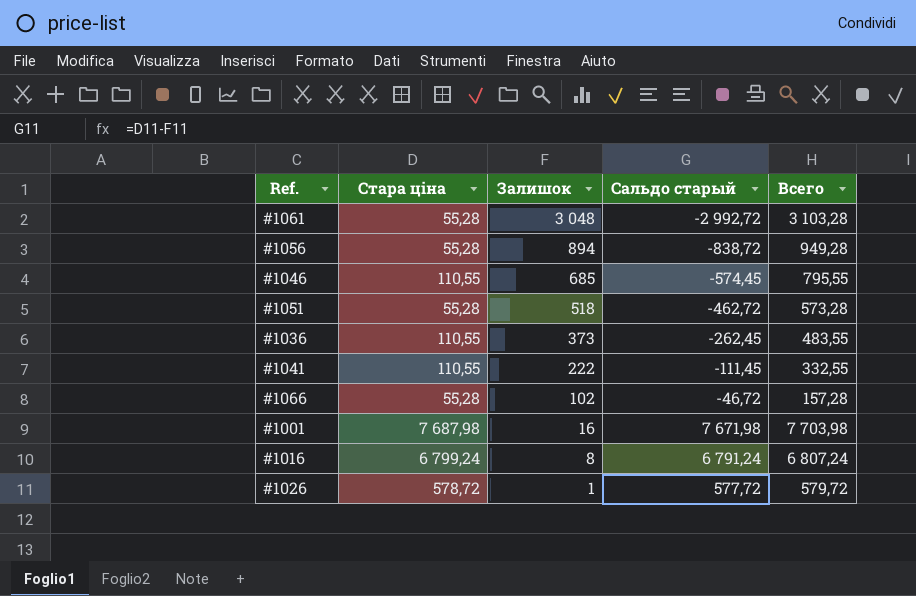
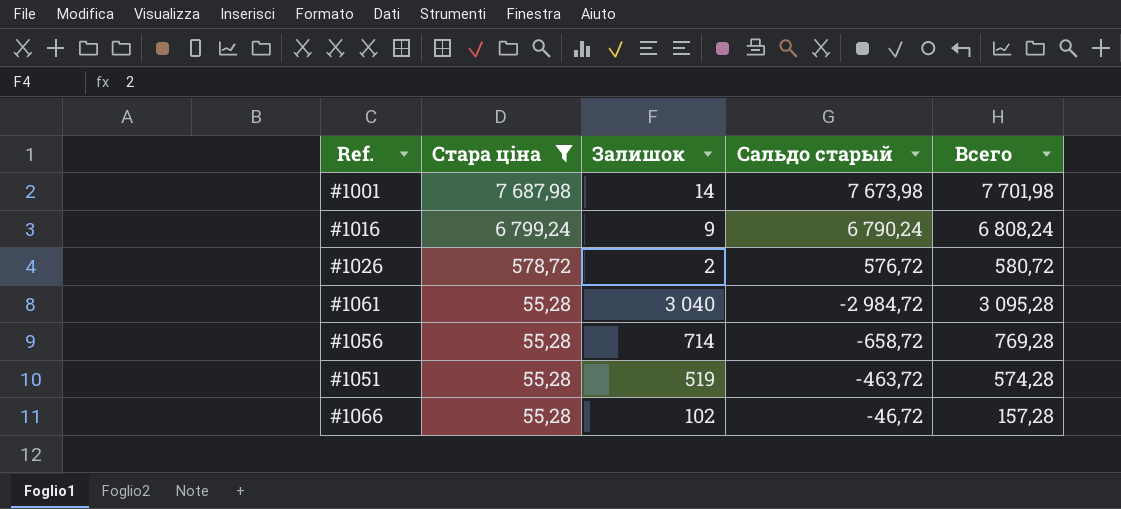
filter: none -> Стара ціна != 110,55
row order: Залишок descending -> Стара ціна descending
#1001 | Залишок: 16 -> 14
#1001 | Сальдо старый: 7 671,98 -> 7 673,98
#1001 | Всего: 7 703,98 -> 7 701,98
#1016 | Залишок: 8 -> 9
#1016 | Сальдо старый: 6 791,24 -> 6 790,24
#1016 | Всего: 6 807,24 -> 6 808,24
#1026 | Залишок: 1 -> 2
#1026 | Сальдо старый: 577,72 -> 576,72
#1026 | Всего: 579,72 -> 580,72
#1061 | Залишок: 3 048 -> 3 040
#1061 | Сальдо старый: -2 992,72 -> -2 984,72
#1061 | Всего: 3 103,28 -> 3 095,28
#1056 | Залишок: 894 -> 714
#1056 | Сальдо старый: -838,72 -> -658,72
#1056 | Всего: 949,28 -> 769,28
#1051 | Залишок: 518 -> 519
#1051 | Сальдо старый: -462,72 -> -463,72
#1051 | Всего: 573,28 -> 574,28

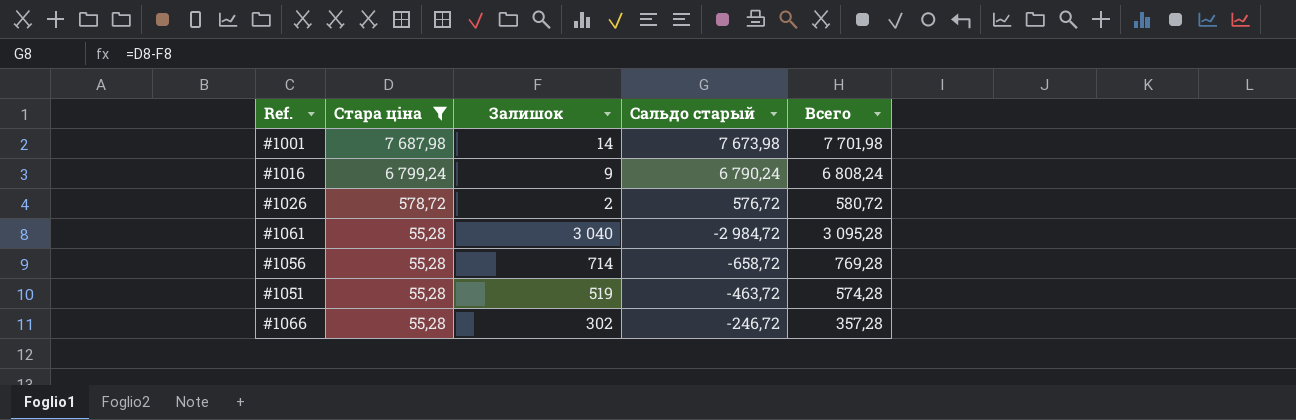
#1066 | Залишок: 102 -> 302
#1066 | Сальдо старый: -46,72 -> -246,72
#1066 | Всего: 157,28 -> 357,28

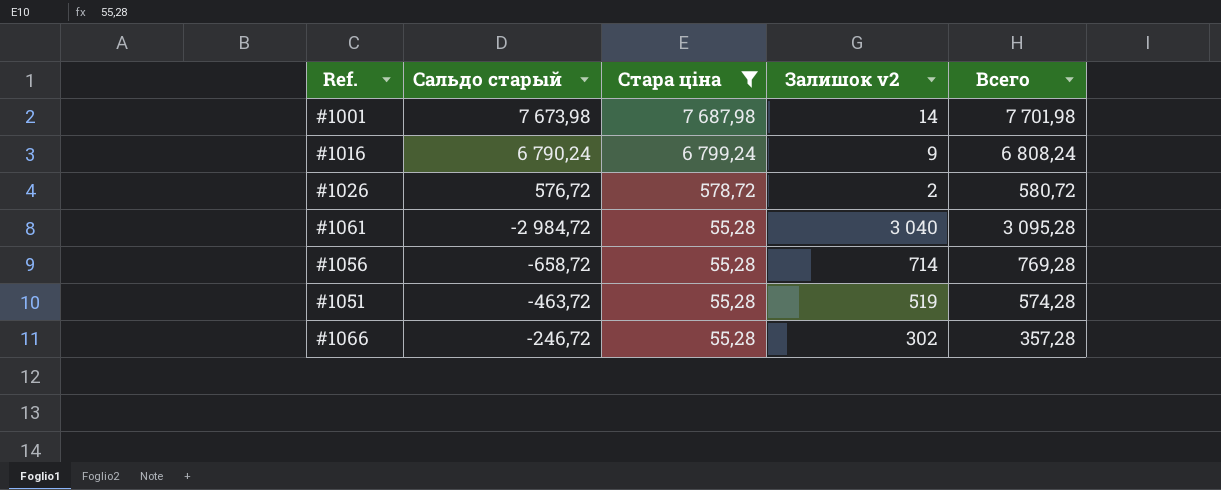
column Сальдо старый | position: 4 -> 2
column name: Залишок -> Залишок v2

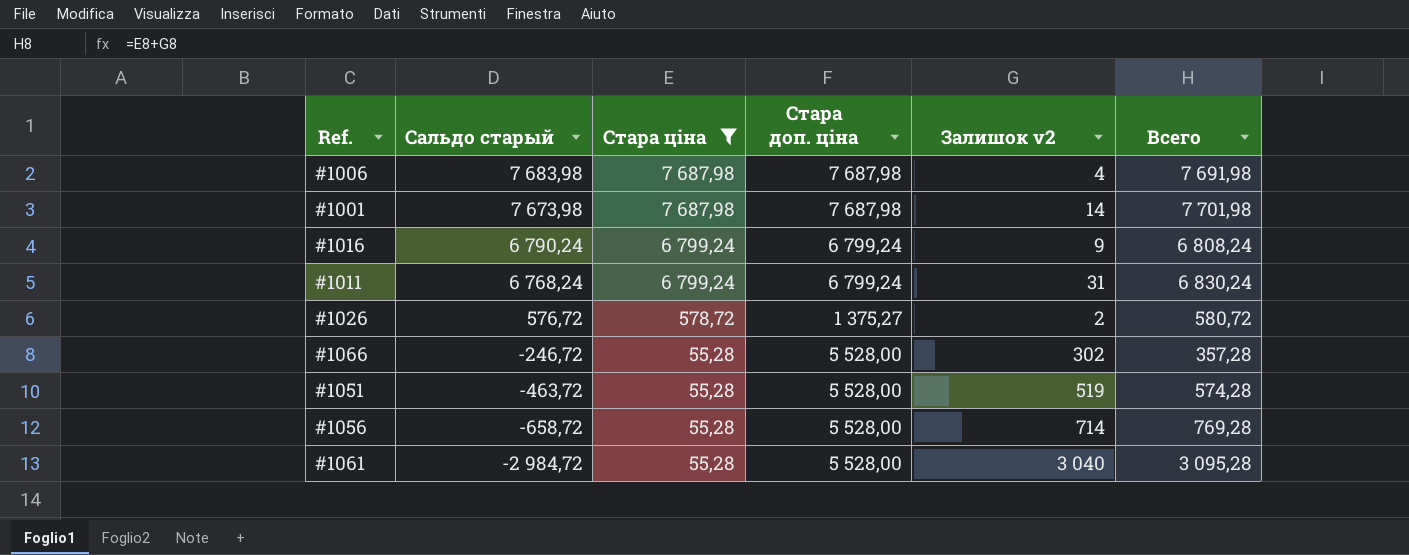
row order: Стара ціна descending -> Сальдо старый descending
column Стара доп. ціна | position: none -> 4
row #1006: none -> 7 683,98 | 7 687,98 | 7 687,98 | 4 | 7 691,98
row #1011: none -> 6 768,24 | 6 799,24 | 6 799,24 | 31 | 6 830,24

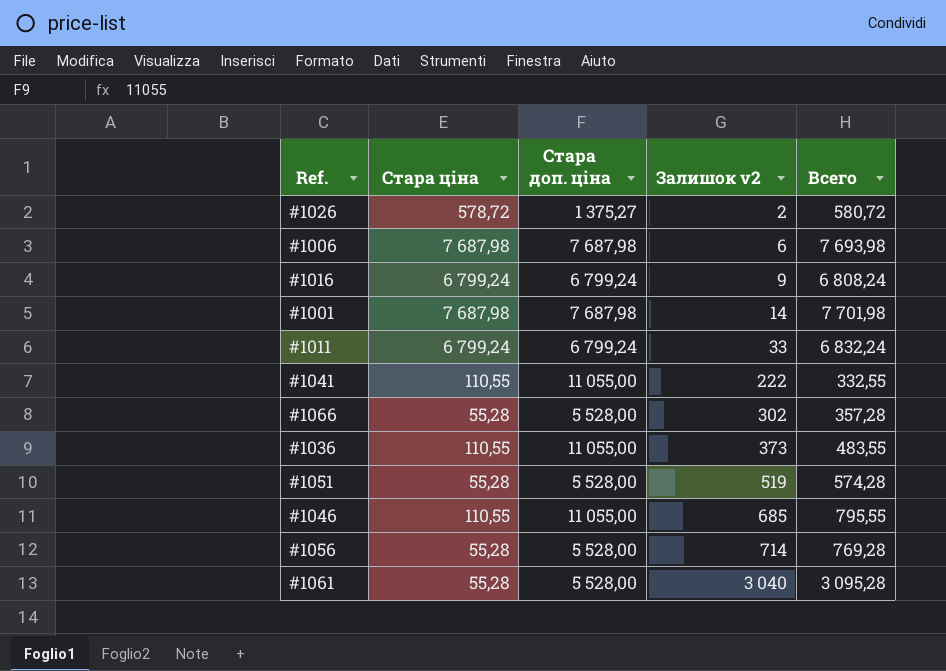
filter: Стара ціна != 110,55 -> none
row order: Сальдо старый descending -> Залишок v2 ascending
column Сальдо старый | formula: [Стара ціна] - [Залишок v2] -> none
#1006 | Залишок v2: 4 -> 6
#1006 | Всего: 7 691,98 -> 7 693,98
#1011 | Залишок v2: 31 -> 33
#1011 | Всего: 6 830,24 -> 6 832,24

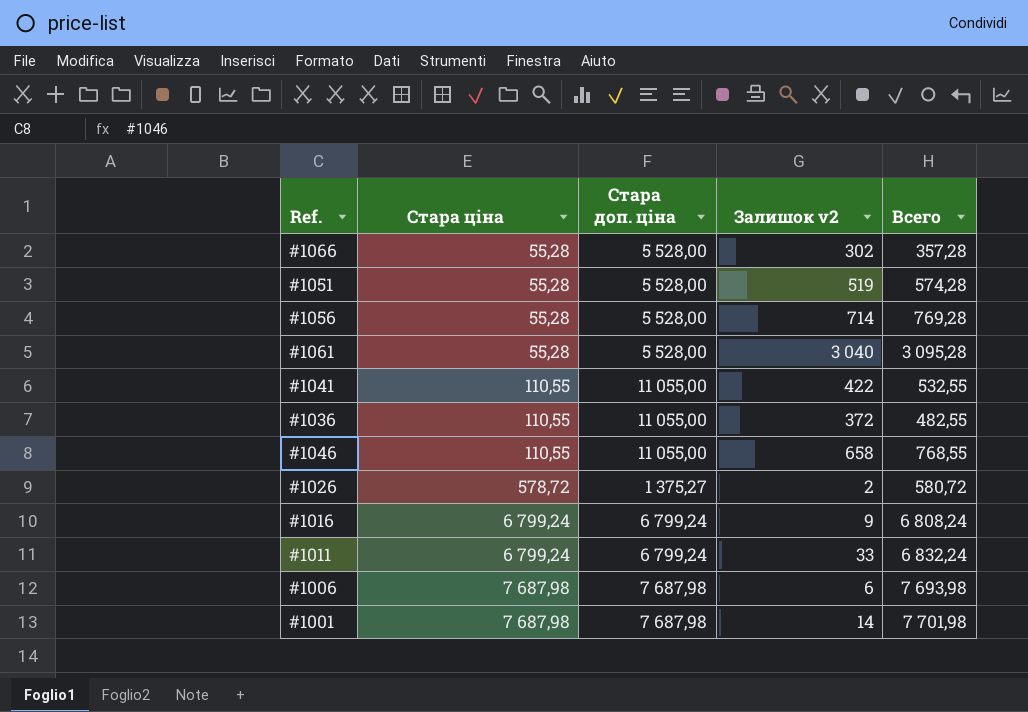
row order: Залишок v2 ascending -> Стара ціна ascending
#1041 | Залишок v2: 222 -> 422
#1041 | Всего: 332,55 -> 532,55
#1036 | Залишок v2: 373 -> 372
#1036 | Всего: 483,55 -> 482,55
#1046 | Залишок v2: 685 -> 658
#1046 | Всего: 795,55 -> 768,55

